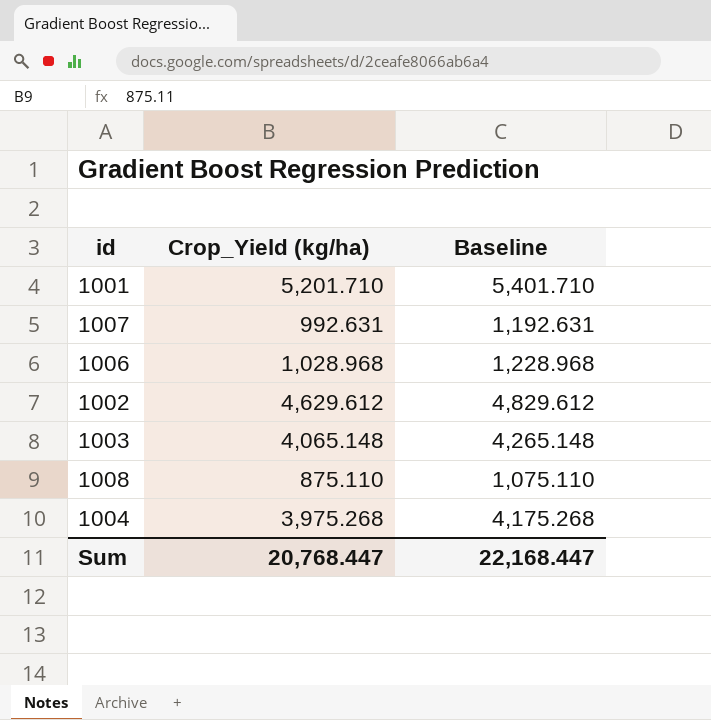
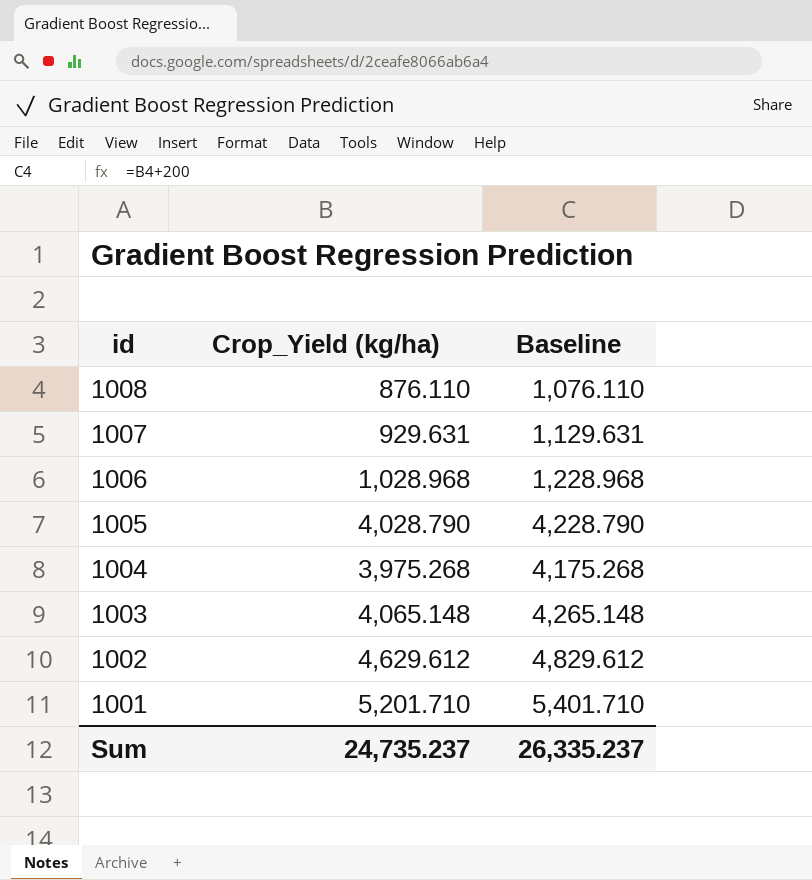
row order: none -> id descending
1008 | Crop_Yield (kg/ha): 875.110 -> 876.110
1008 | Baseline: 1,075.110 -> 1,076.110
1007 | Crop_Yield (kg/ha): 992.631 -> 929.631
1007 | Baseline: 1,192.631 -> 1,129.631
row 1005: none -> 4,028.790 | 4,228.790
Sum | Crop_Yield (kg/ha): 20,768.447 -> 24,735.237
Sum | Baseline: 22,168.447 -> 26,335.237

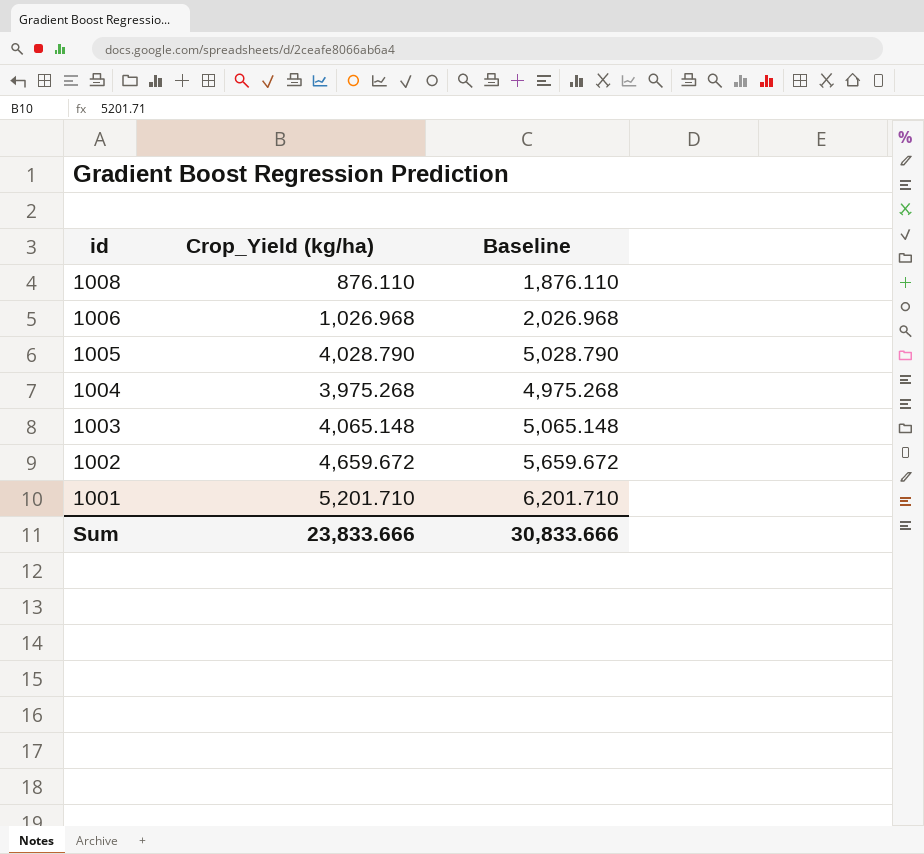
column Baseline | formula: [Crop_Yield (kg/ha)] + 200 -> [Crop_Yield (kg/ha)] + 1000
row 1007: 929.631 | 1,129.631 -> none
1006 | Crop_Yield (kg/ha): 1,028.968 -> 1,026.968
1002 | Crop_Yield (kg/ha): 4,629.612 -> 4,659.672
Sum | Crop_Yield (kg/ha): 24,735.237 -> 23,833.666
Sum | Baseline: 26,335.237 -> 30,833.666

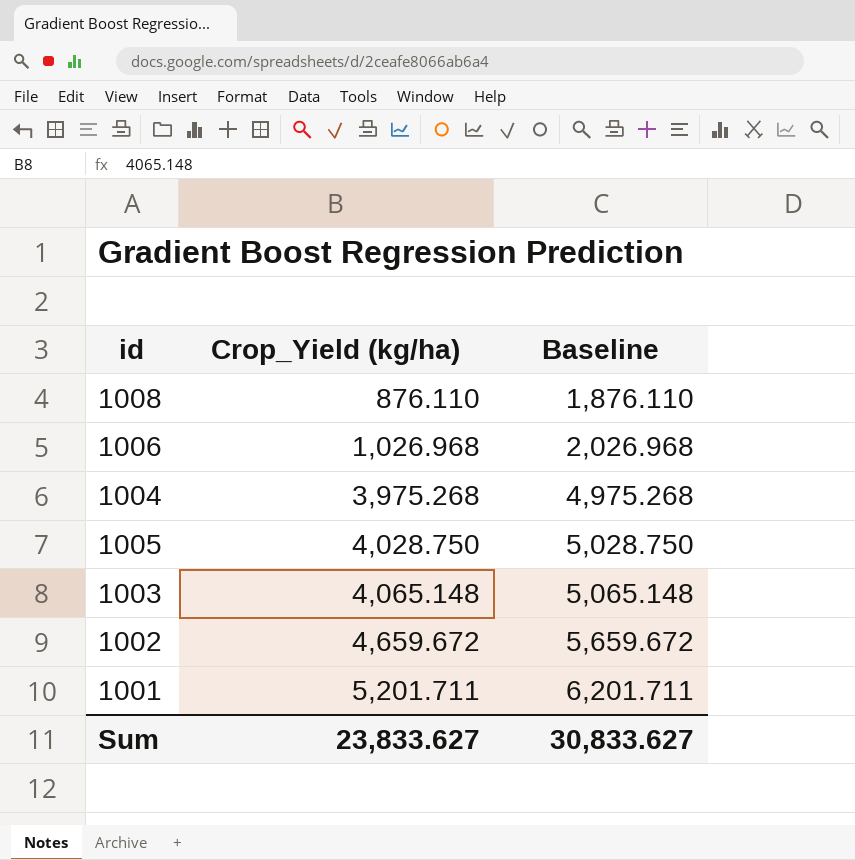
row order: id descending -> Crop_Yield (kg/ha) ascending
1005 | Crop_Yield (kg/ha): 4,028.790 -> 4,028.750
1005 | Baseline: 5,028.790 -> 5,028.750
1001 | Crop_Yield (kg/ha): 5,201.710 -> 5,201.711
1001 | Baseline: 6,201.710 -> 6,201.711
Sum | Crop_Yield (kg/ha): 23,833.666 -> 23,833.627
Sum | Baseline: 30,833.666 -> 30,833.627

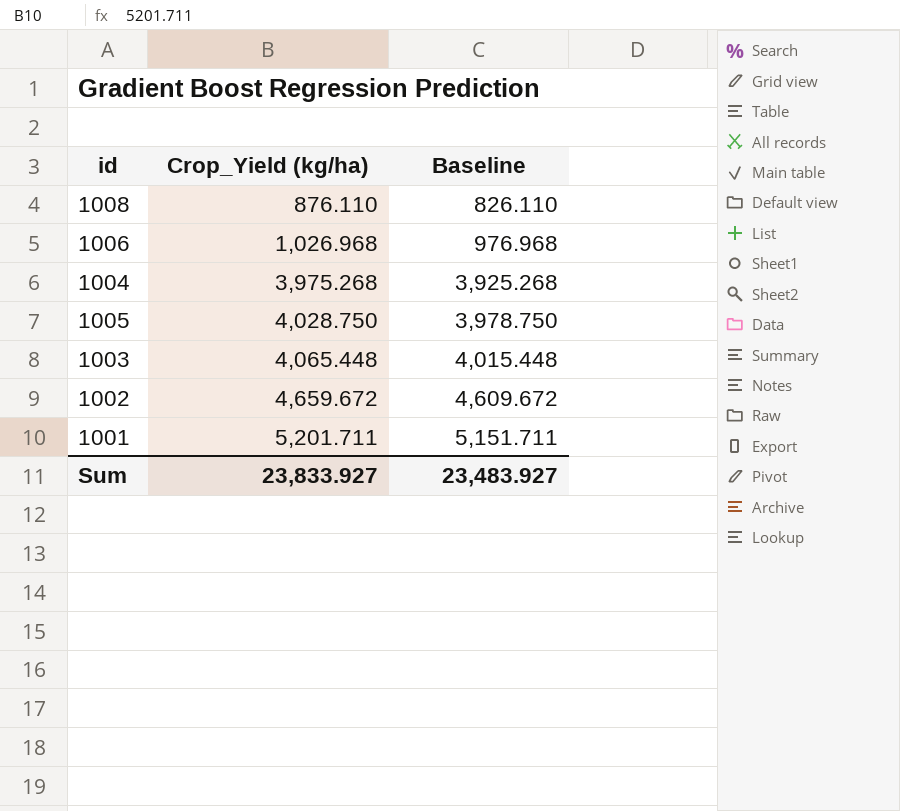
column Baseline | formula: [Crop_Yield (kg/ha)] + 1000 -> [Crop_Yield (kg/ha)] - 50
1003 | Crop_Yield (kg/ha): 4,065.148 -> 4,065.448
Sum | Crop_Yield (kg/ha): 23,833.627 -> 23,833.927
Sum | Baseline: 30,833.627 -> 23,483.927

